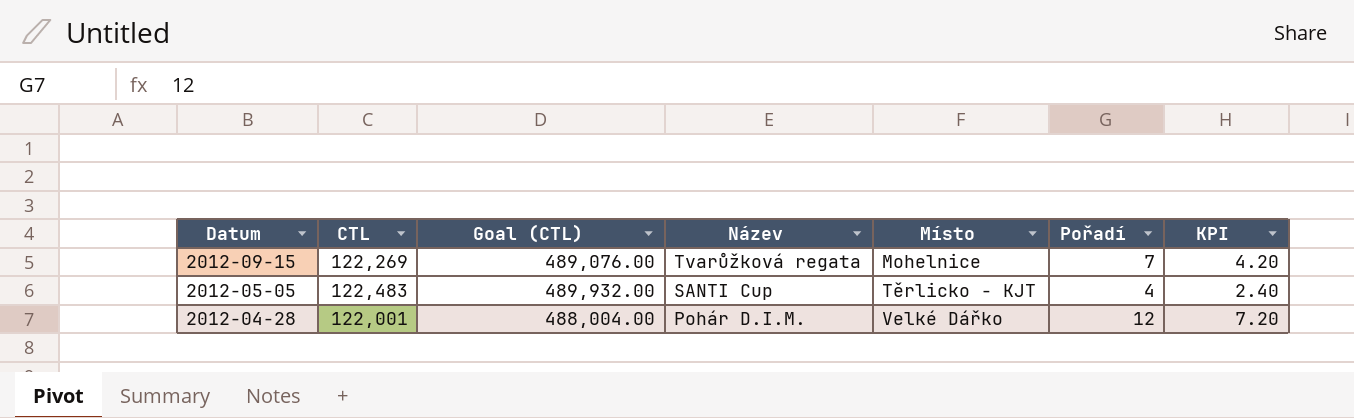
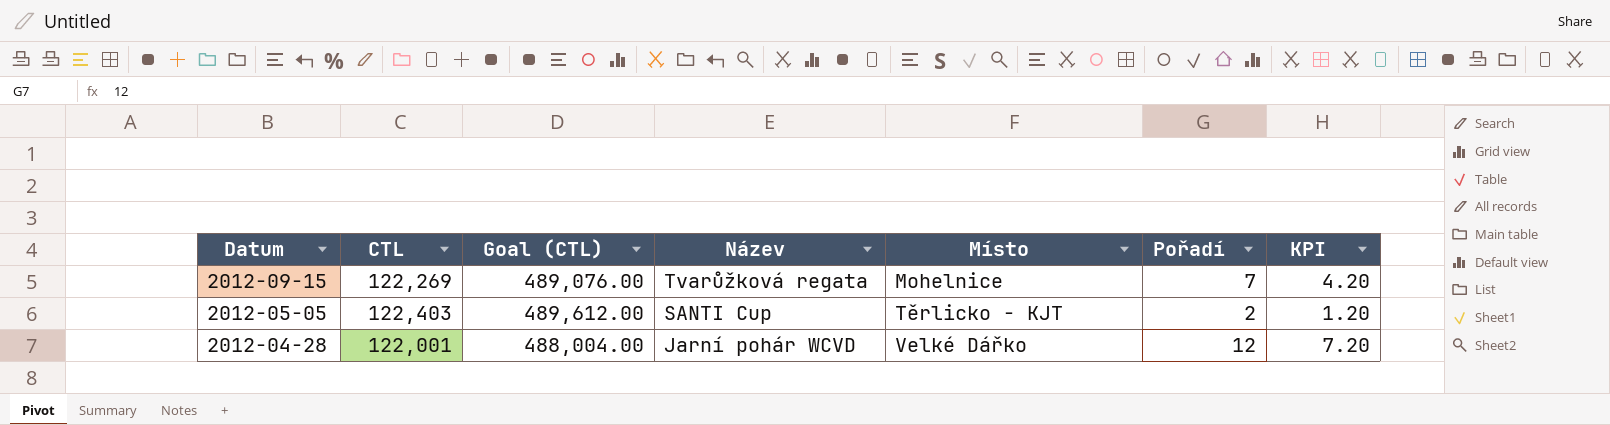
2012-05-05 | CTL: 122,483 -> 122,403
2012-05-05 | Goal (CTL): 489,932.00 -> 489,612.00
2012-05-05 | Pořadí: 4 -> 2
2012-05-05 | KPI: 2.40 -> 1.20
2012-04-28 | Název: Pohár D.I.M. -> Jarní pohár WCVD

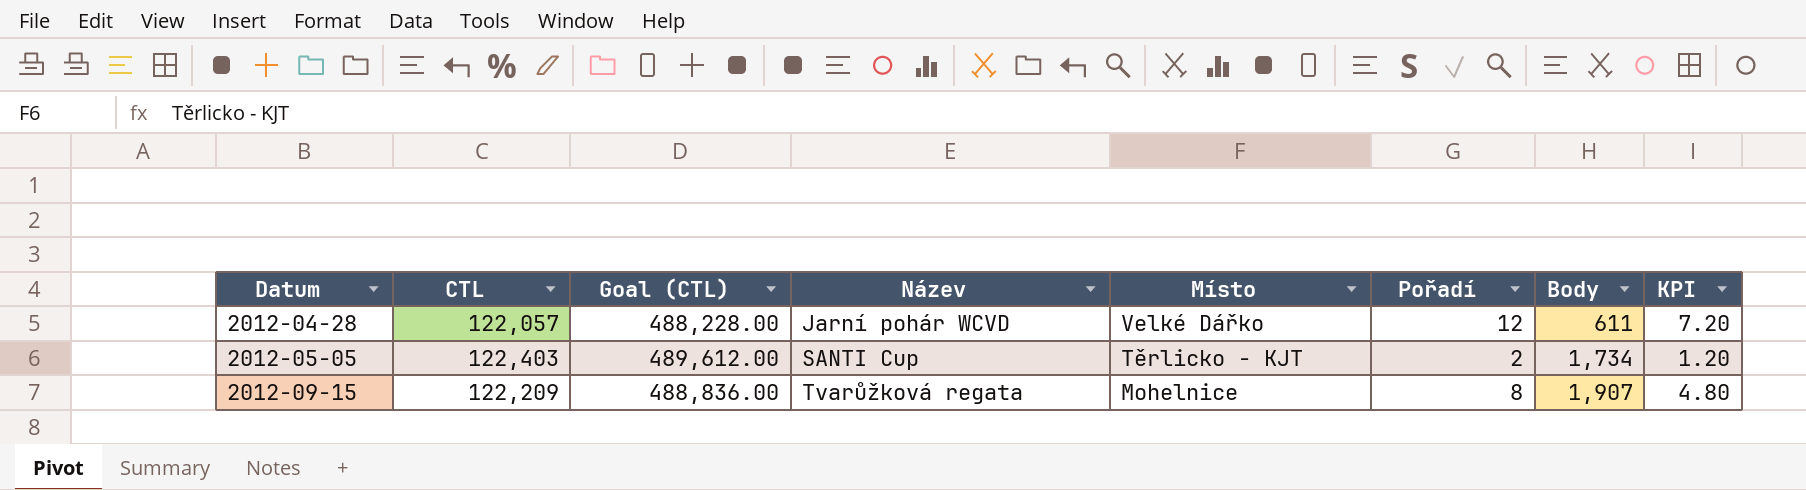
row order: Datum descending -> Datum ascending
column Body | position: none -> 7
2012-04-28 | CTL: 122,001 -> 122,057
2012-04-28 | Goal (CTL): 488,004.00 -> 488,228.00
2012-09-15 | CTL: 122,269 -> 122,209
2012-09-15 | Goal (CTL): 489,076.00 -> 488,836.00
2012-09-15 | Pořadí: 7 -> 8
2012-09-15 | KPI: 4.20 -> 4.80

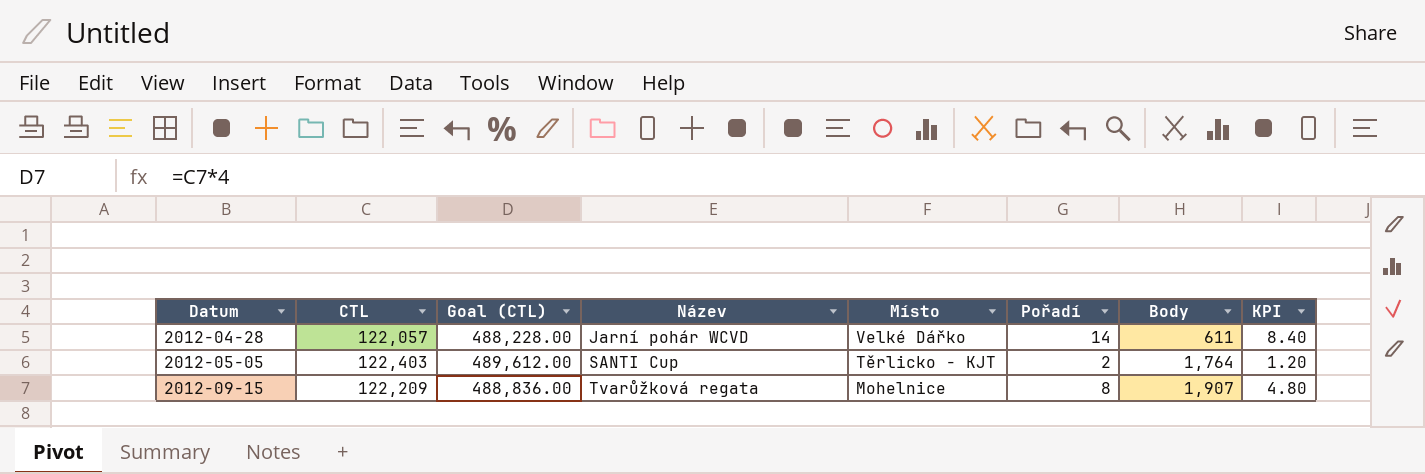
2012-04-28 | Pořadí: 12 -> 14
2012-04-28 | KPI: 7.20 -> 8.40
2012-05-05 | Body: 1,734 -> 1,764

